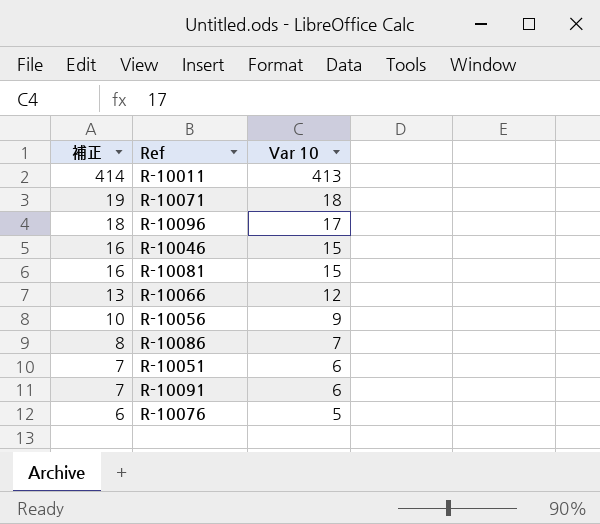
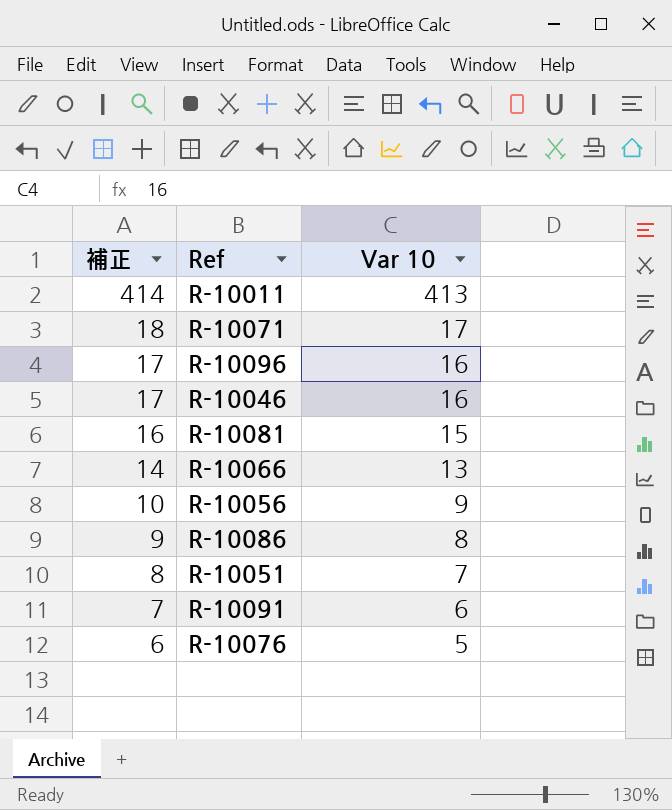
R-10071 | 補正: 19 -> 18
R-10071 | Var 10: 18 -> 17
R-10096 | 補正: 18 -> 17
R-10096 | Var 10: 17 -> 16
R-10046 | 補正: 16 -> 17
R-10046 | Var 10: 15 -> 16
R-10066 | 補正: 13 -> 14
R-10066 | Var 10: 12 -> 13
R-10086 | 補正: 8 -> 9
R-10086 | Var 10: 7 -> 8
R-10051 | 補正: 7 -> 8
R-10051 | Var 10: 6 -> 7

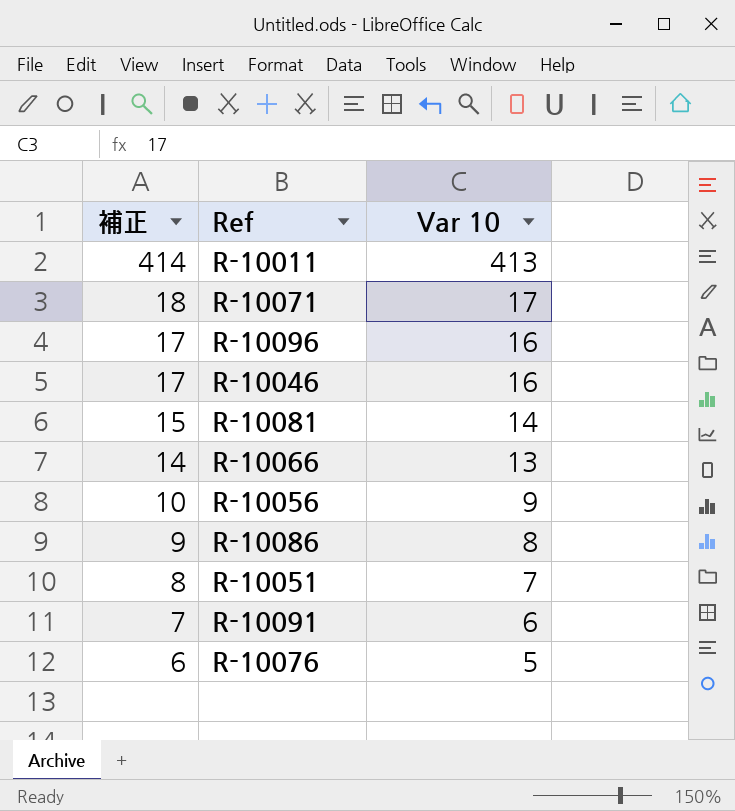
R-10081 | 補正: 16 -> 15
R-10081 | Var 10: 15 -> 14

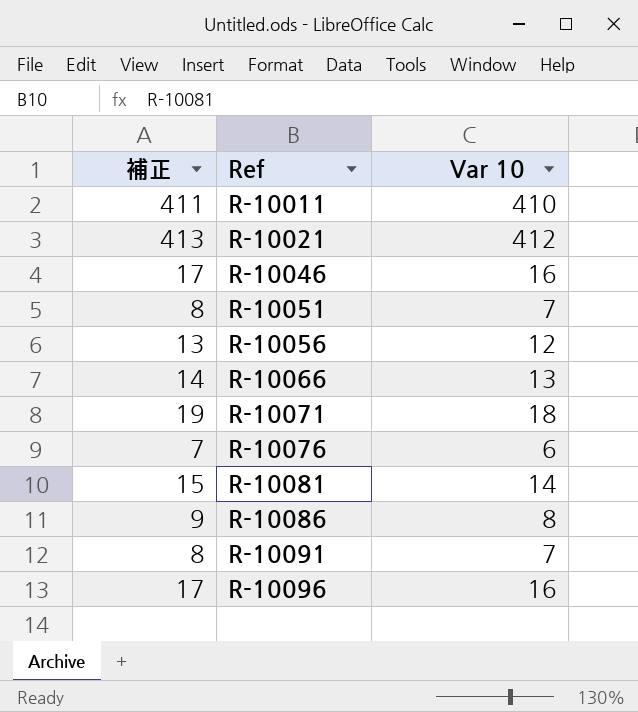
row order: 補正 descending -> Ref ascending
R-10011 | 補正: 414 -> 411
R-10011 | Var 10: 413 -> 410
row R-10021: none -> 413 | 412
R-10056 | 補正: 10 -> 13
R-10056 | Var 10: 9 -> 12
R-10071 | 補正: 18 -> 19
R-10071 | Var 10: 17 -> 18
R-10076 | 補正: 6 -> 7
R-10076 | Var 10: 5 -> 6
R-10091 | 補正: 7 -> 8
R-10091 | Var 10: 6 -> 7

